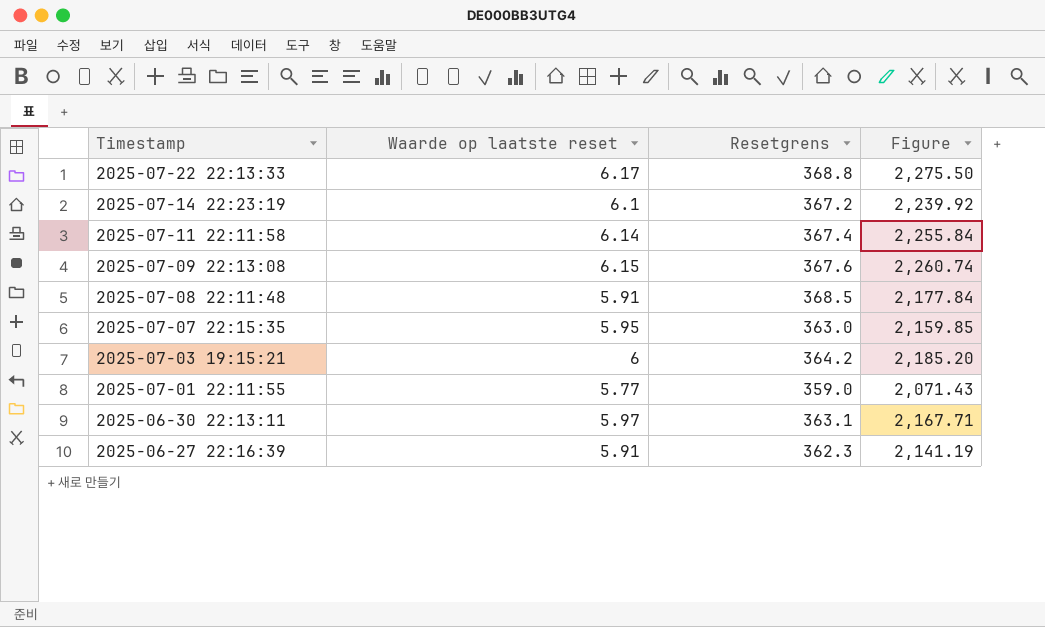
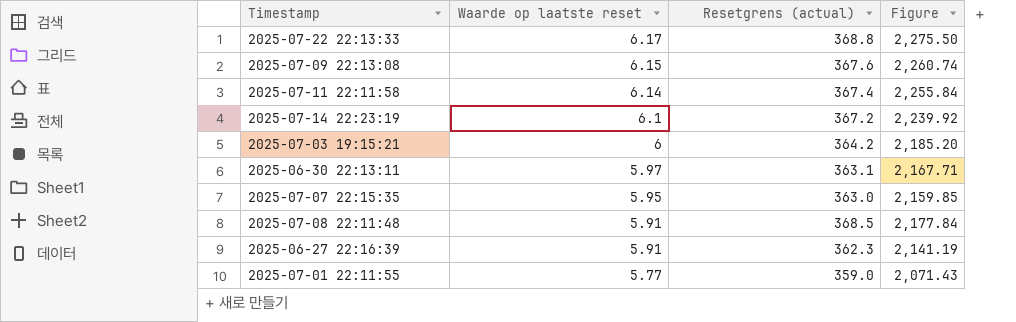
row order: Timestamp descending -> Waarde op laatste reset descending
column name: Resetgrens -> Resetgrens (actual)

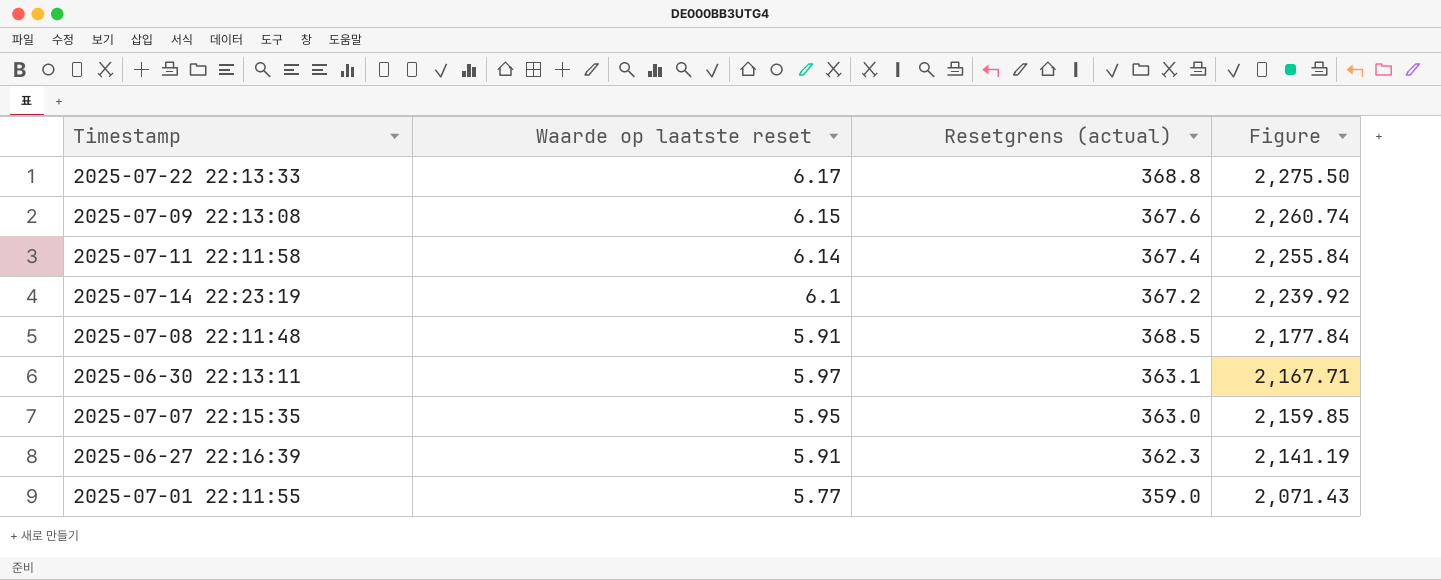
row order: Waarde op laatste reset descending -> Figure descending
row 2025-07-03 19:15:21: 6 | 364.2 | 2,185.20 -> none

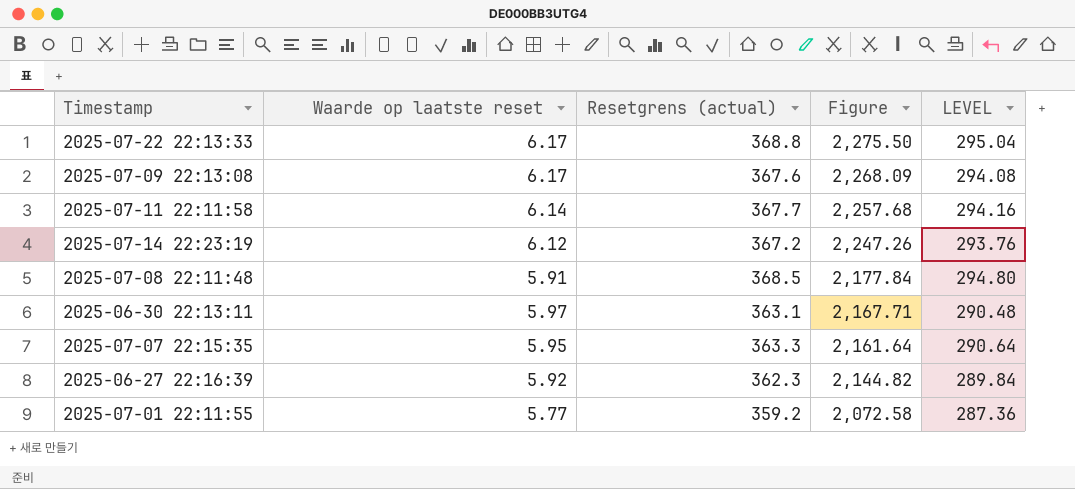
column LEVEL | formula: none -> [Resetgrens (actual)] * 0.8
2025-07-09 22:13:08 | Waarde op laatste reset: 6.15 -> 6.17
2025-07-09 22:13:08 | Figure: 2,260.74 -> 2,268.09
2025-07-11 22:11:58 | Resetgrens (actual): 367.4 -> 367.7
2025-07-11 22:11:58 | Figure: 2,255.84 -> 2,257.68
2025-07-14 22:23:19 | Waarde op laatste reset: 6.1 -> 6.12
2025-07-14 22:23:19 | Figure: 2,239.92 -> 2,247.26
2025-07-07 22:15:35 | Resetgrens (actual): 363.0 -> 363.3
2025-07-07 22:15:35 | Figure: 2,159.85 -> 2,161.64
2025-06-27 22:16:39 | Waarde op laatste reset: 5.91 -> 5.92
2025-06-27 22:16:39 | Figure: 2,141.19 -> 2,144.82
2025-07-01 22:11:55 | Resetgrens (actual): 359.0 -> 359.2
2025-07-01 22:11:55 | Figure: 2,071.43 -> 2,072.58

